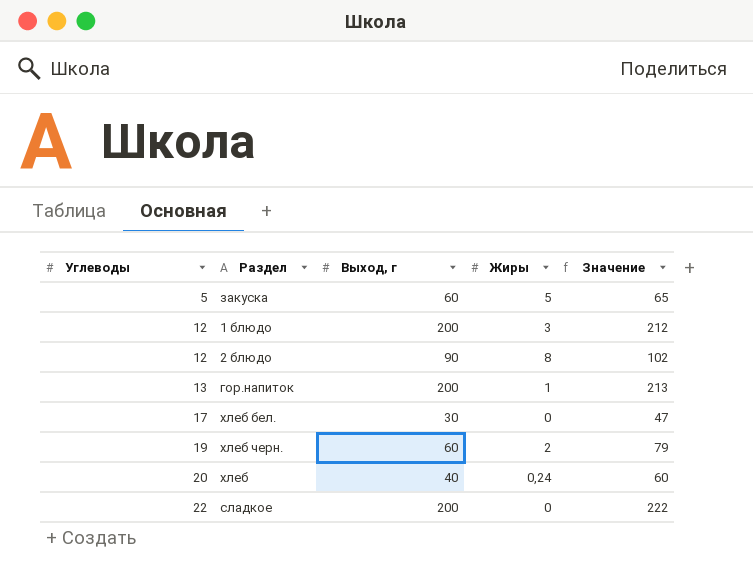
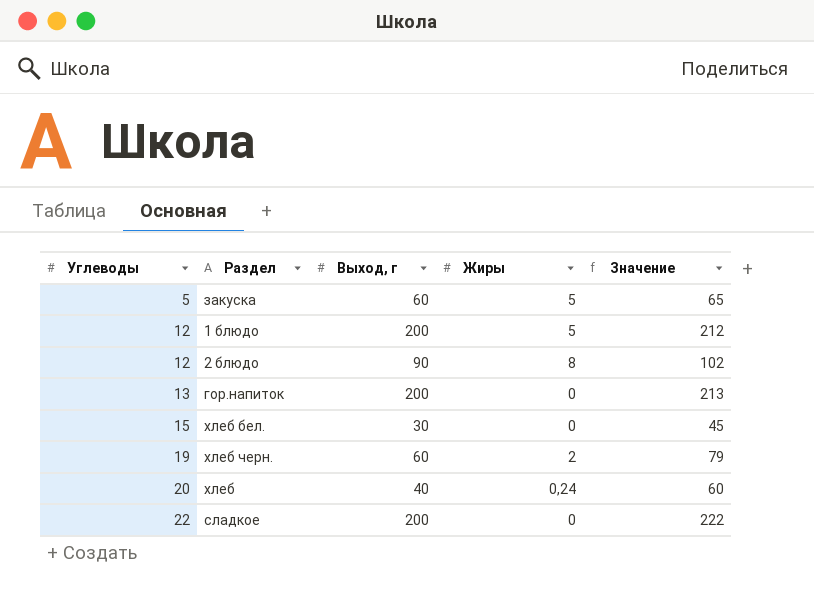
1 блюдо | Жиры: 3 -> 5
гор.напиток | Жиры: 1 -> 0
хлеб бел. | Углеводы: 17 -> 15
хлеб бел. | Значение: 47 -> 45

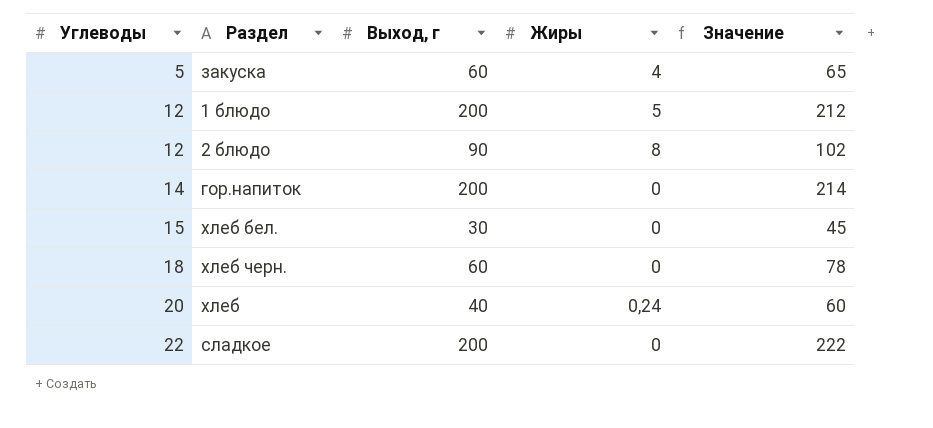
закуска | Жиры: 5 -> 4
гор.напиток | Углеводы: 13 -> 14
гор.напиток | Значение: 213 -> 214
хлеб черн. | Углеводы: 19 -> 18
хлеб черн. | Жиры: 2 -> 0
хлеб черн. | Значение: 79 -> 78

